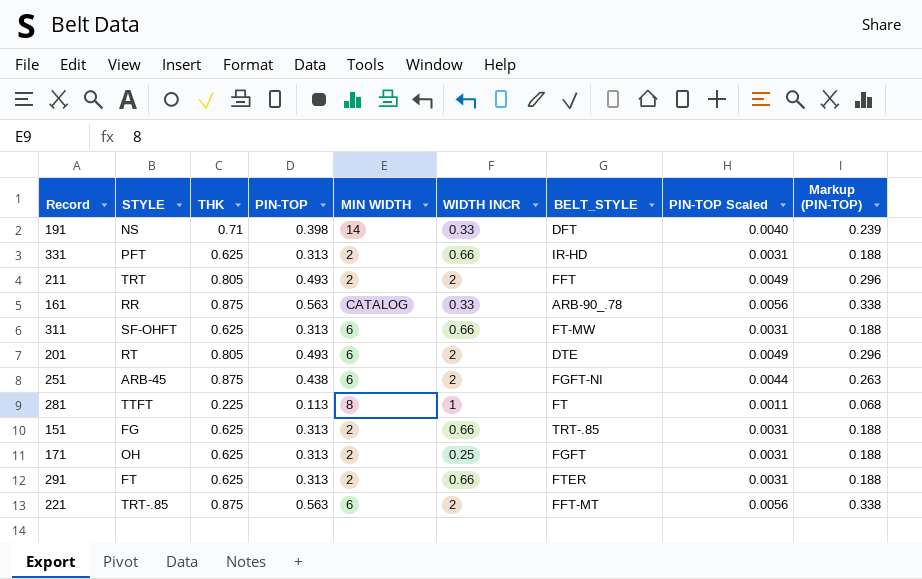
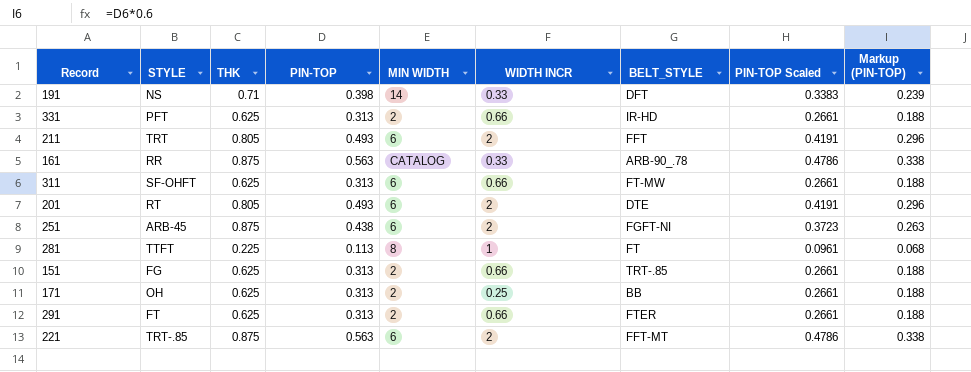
column PIN-TOP Scaled | formula: [PIN-TOP] * 0.01 -> [PIN-TOP] * 0.85
211 | MIN WIDTH: 2 -> 6
171 | BELT_STYLE: FGFT -> BB

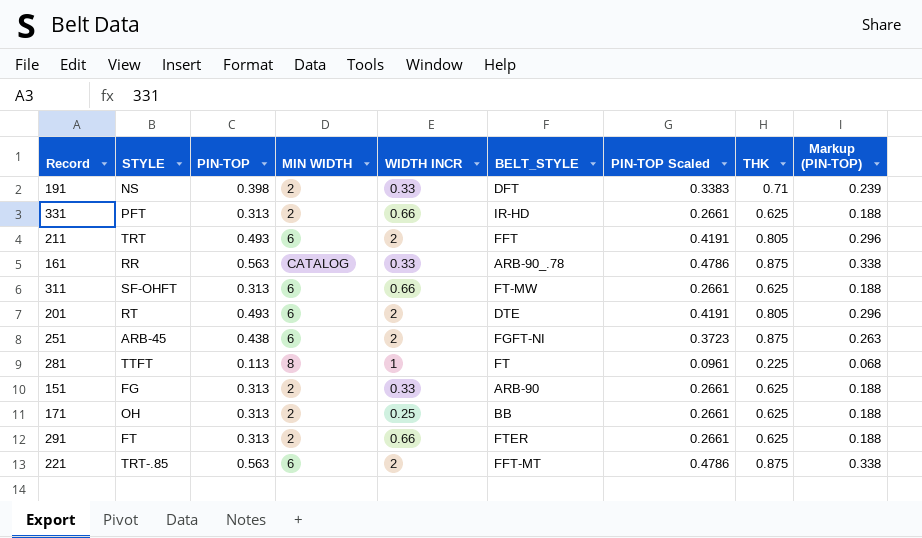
column THK | position: 3 -> 8
191 | MIN WIDTH: 14 -> 2
151 | WIDTH INCR: 0.66 -> 0.33
151 | BELT_STYLE: TRT-.85 -> ARB-90

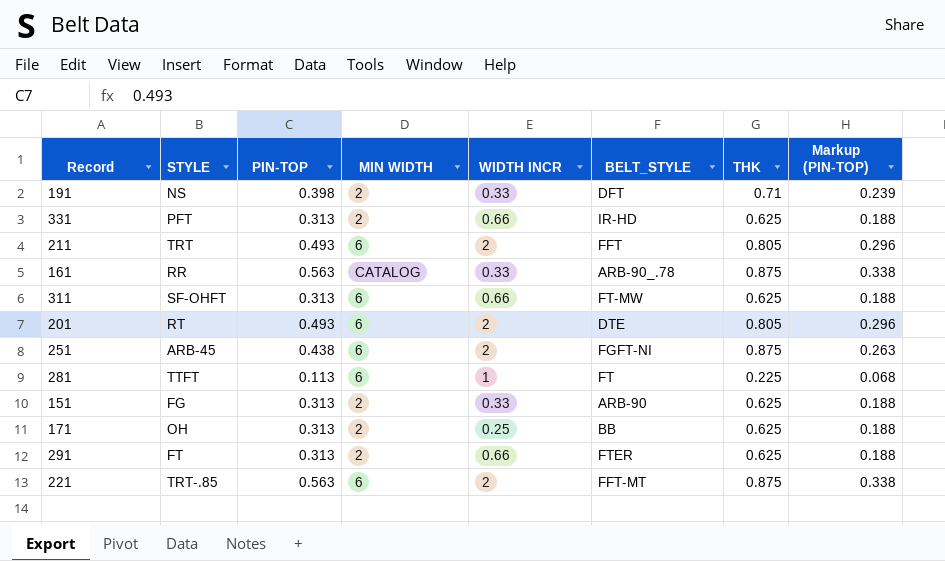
column PIN-TOP Scaled | formula: [PIN-TOP] * 0.85 -> none
281 | MIN WIDTH: 8 -> 6

